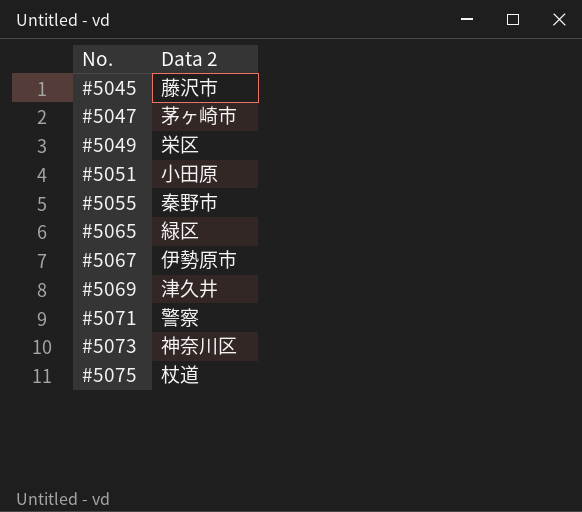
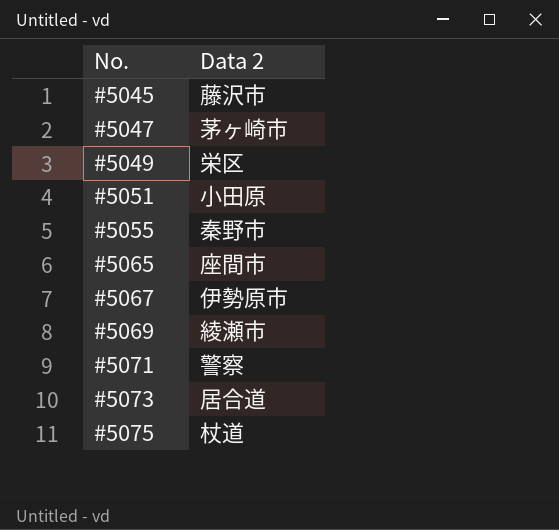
#5065 | Data 2: 緑区 -> 座間市
#5069 | Data 2: 津久井 -> 綾瀬市
#5073 | Data 2: 神奈川区 -> 居合道

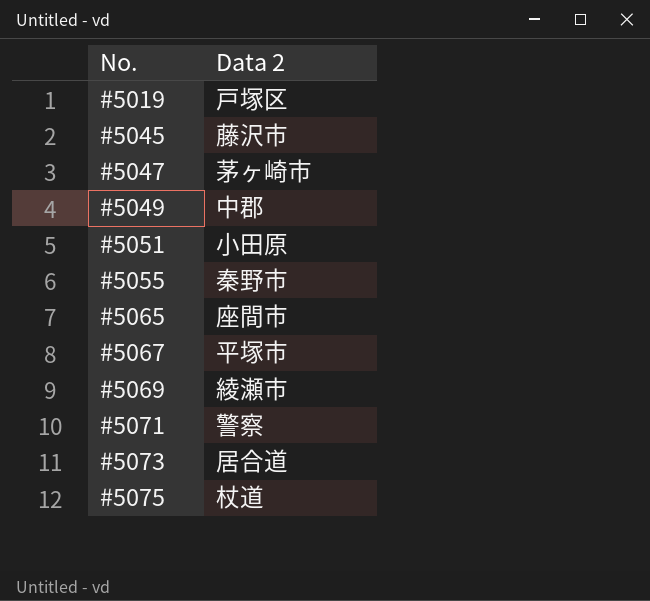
row #5019: none -> 戸塚区
#5049 | Data 2: 栄区 -> 中郡
#5067 | Data 2: 伊勢原市 -> 平塚市

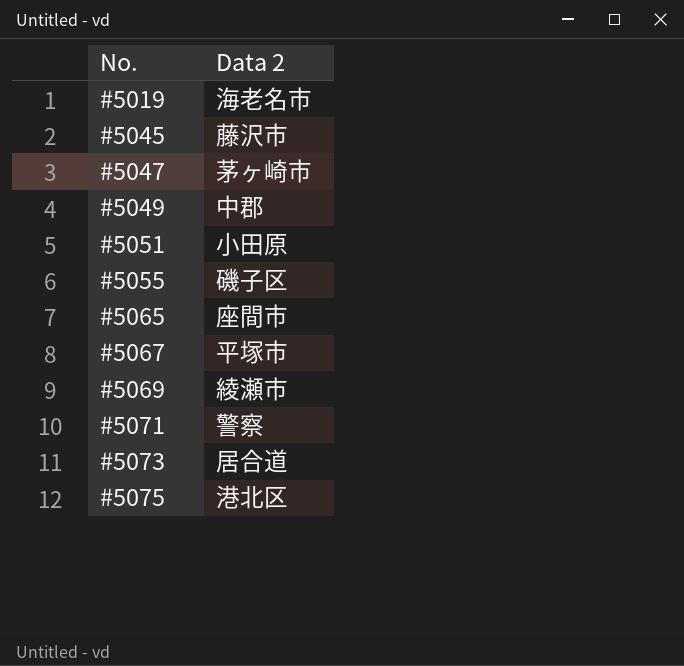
#5019 | Data 2: 戸塚区 -> 海老名市
#5055 | Data 2: 秦野市 -> 磯子区
#5075 | Data 2: 杖道 -> 港北区

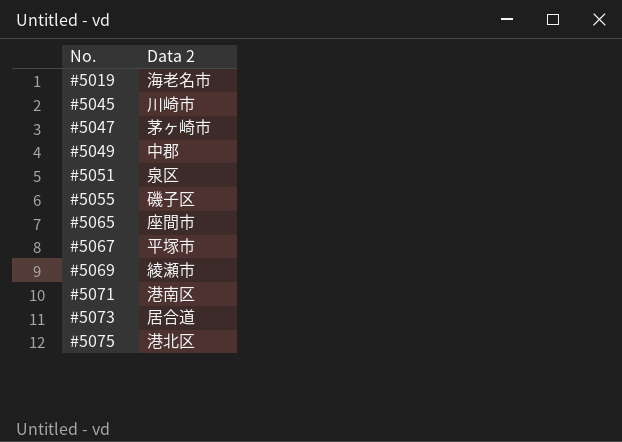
#5045 | Data 2: 藤沢市 -> 川崎市
#5051 | Data 2: 小田原 -> 泉区
#5071 | Data 2: 警察 -> 港南区

